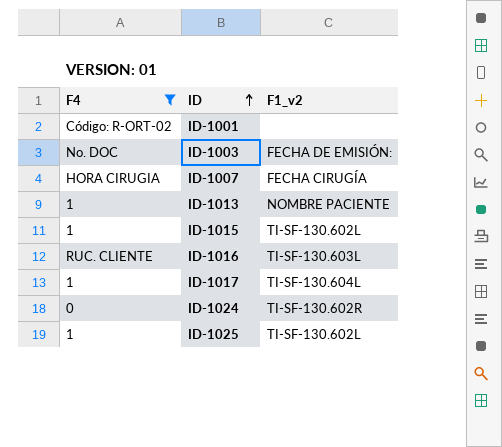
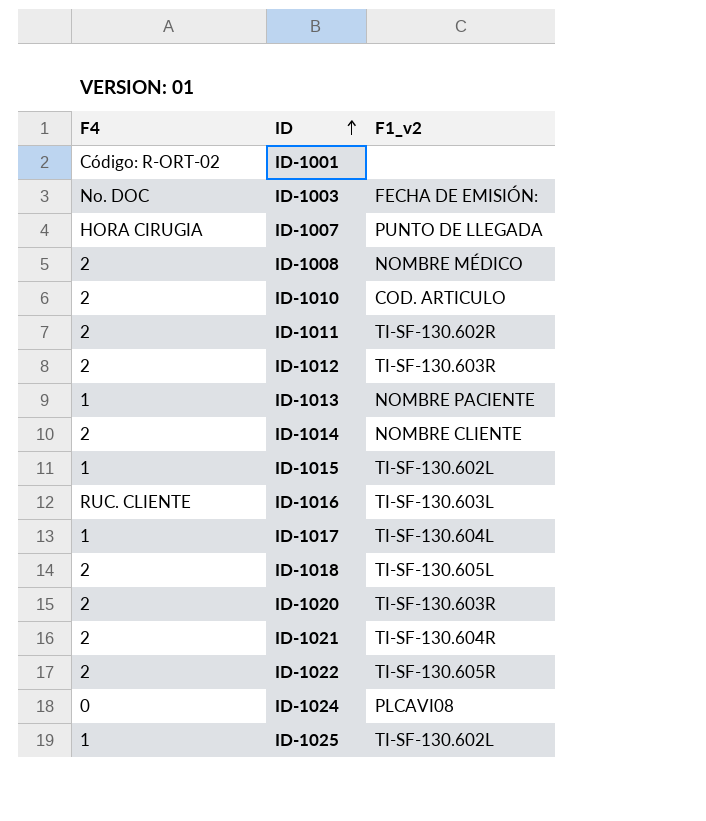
filter: F4 != 2 -> none
ID-1007 | F1_v2: FECHA CIRUGÍA -> PUNTO DE LLEGADA
ID-1024 | F1_v2: TI-SF-130.602R -> PLCAVI08

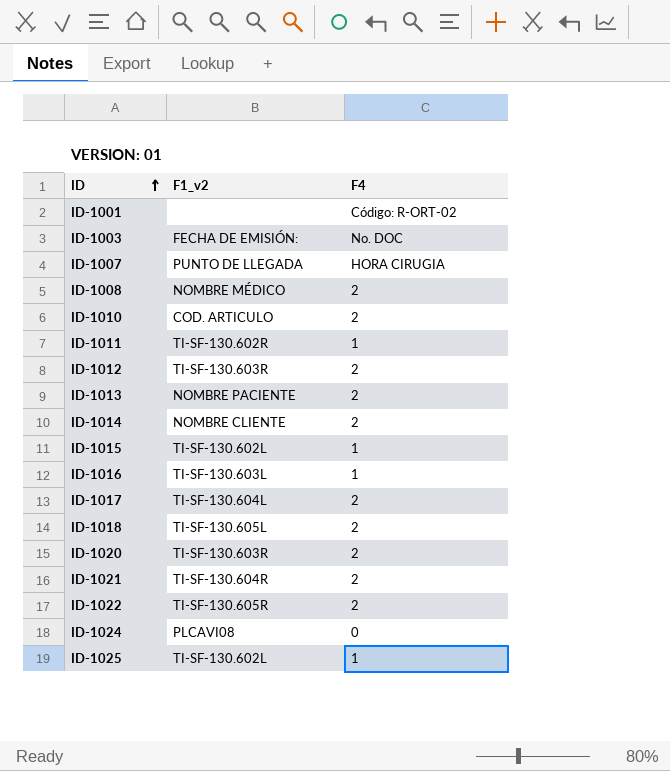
column F4 | position: 1 -> 3
ID-1011 | F4: 2 -> 1
ID-1013 | F4: 1 -> 2
ID-1016 | F4: RUC. CLIENTE -> 1
ID-1017 | F4: 1 -> 2

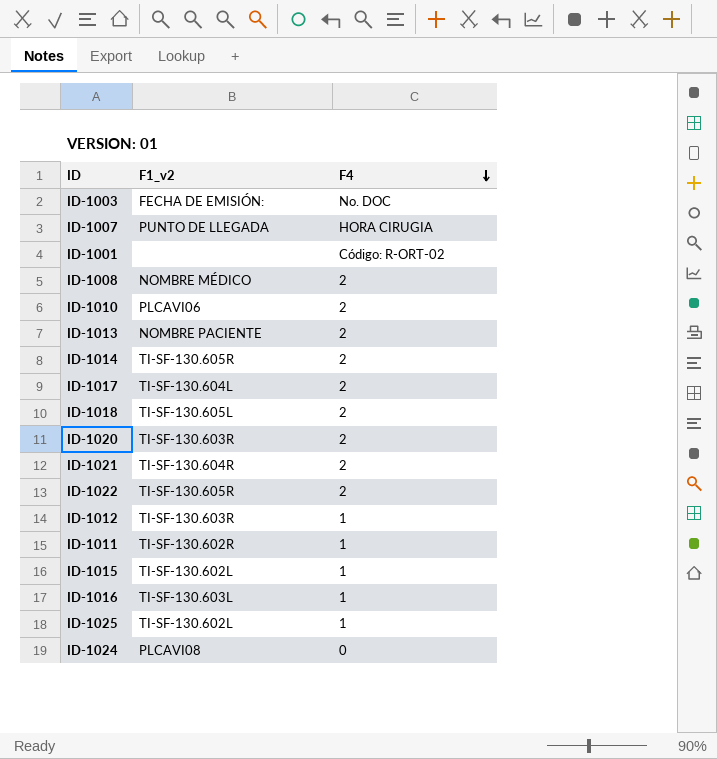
row order: ID ascending -> F4 descending
ID-1010 | F1_v2: COD. ARTICULO -> PLCAVI06
ID-1014 | F1_v2: NOMBRE CLIENTE -> TI-SF-130.605R
ID-1012 | F4: 2 -> 1

